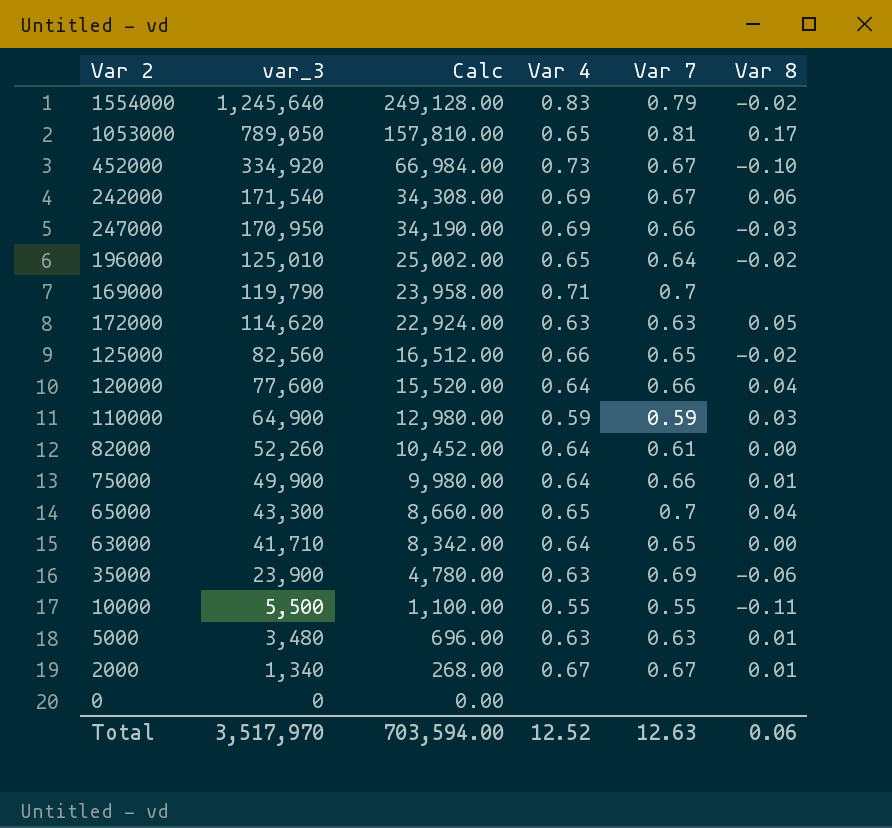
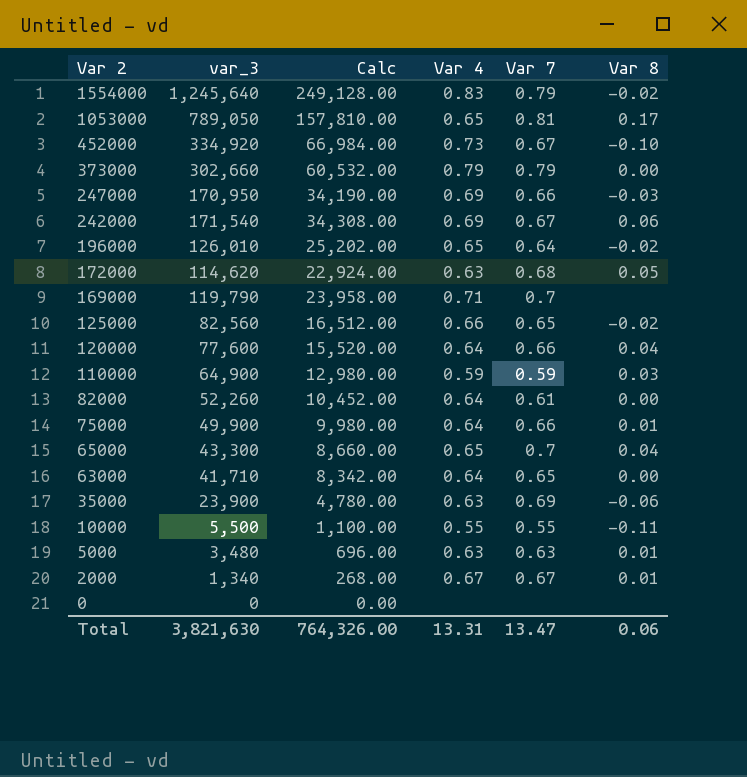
row order: var_3 descending -> Var 2 descending
row 373000: none -> 302,660 | 60,532.00 | 0.79 | 0.79 | 0.00
196000 | var_3: 125,010 -> 126,010
196000 | Calc: 25,002.00 -> 25,202.00
172000 | Var 7: 0.63 -> 0.68
Total | var_3: 3,517,970 -> 3,821,630
Total | Calc: 703,594.00 -> 764,326.00
Total | Var 4: 12.52 -> 13.31
Total | Var 7: 12.63 -> 13.47

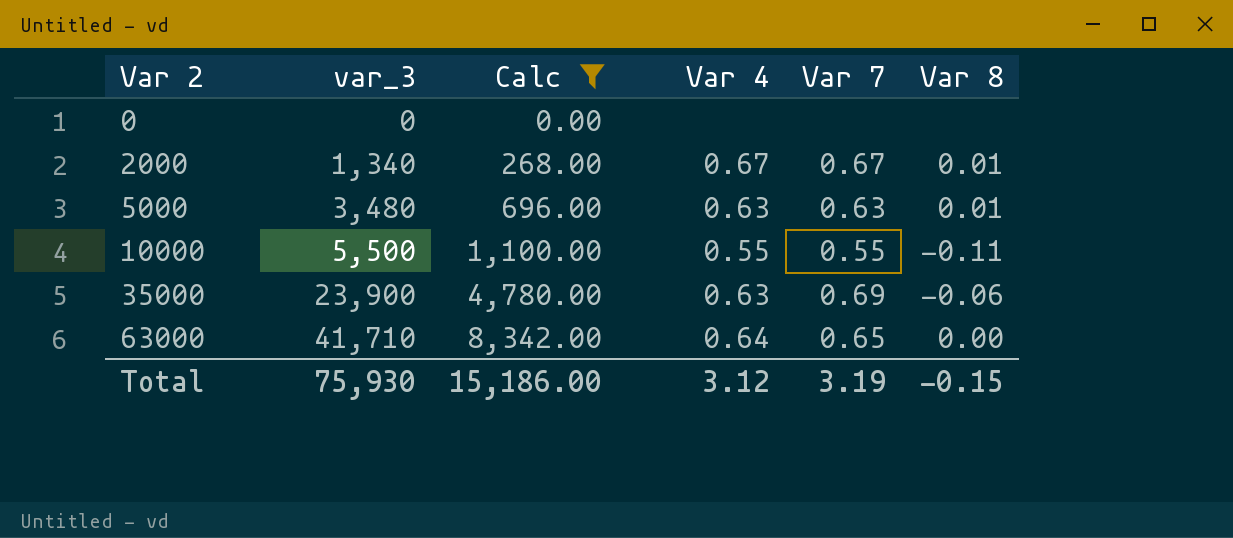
filter: none -> Calc <= 8,342.00
row order: Var 2 descending -> Var 2 ascending
Total | var_3: 3,821,630 -> 75,930
Total | Calc: 764,326.00 -> 15,186.00
Total | Var 4: 13.31 -> 3.12
Total | Var 7: 13.47 -> 3.19
Total | Var 8: 0.06 -> -0.15

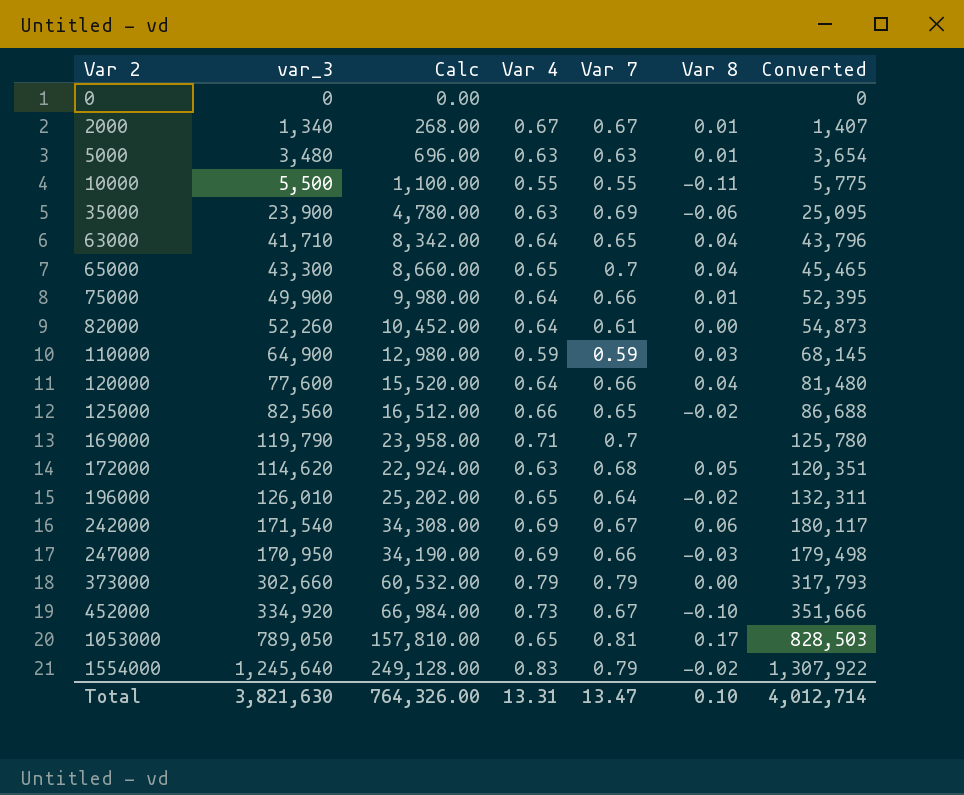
filter: Calc <= 8,342.00 -> none
column Converted | formula: none -> [var_3] * 1.05
63000 | Var 8: 0.00 -> 0.04
Total | var_3: 75,930 -> 3,821,630
Total | Calc: 15,186.00 -> 764,326.00
Total | Var 4: 3.12 -> 13.31
Total | Var 7: 3.19 -> 13.47
Total | Var 8: -0.15 -> 0.10

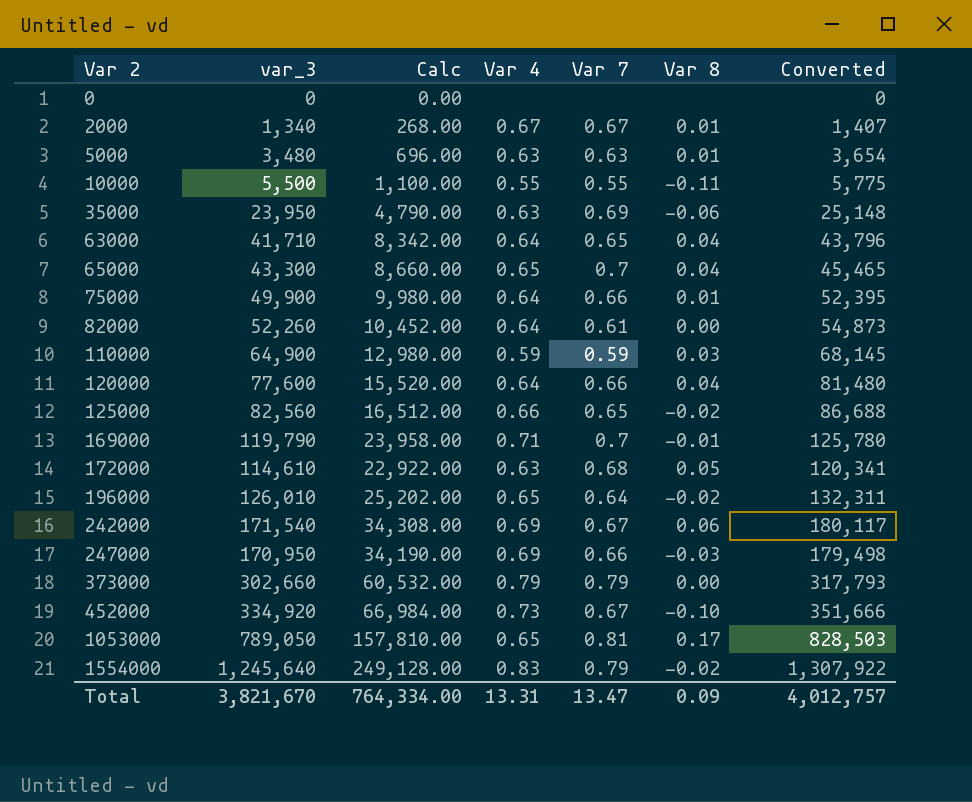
35000 | var_3: 23,900 -> 23,950
35000 | Calc: 4,780.00 -> 4,790.00
35000 | Converted: 25,095 -> 25,148
169000 | Var 8: none -> -0.01
172000 | var_3: 114,620 -> 114,610
172000 | Calc: 22,924.00 -> 22,922.00
172000 | Converted: 120,351 -> 120,341
Total | var_3: 3,821,630 -> 3,821,670
Total | Calc: 764,326.00 -> 764,334.00
Total | Var 8: 0.10 -> 0.09
Total | Converted: 4,012,714 -> 4,012,757

